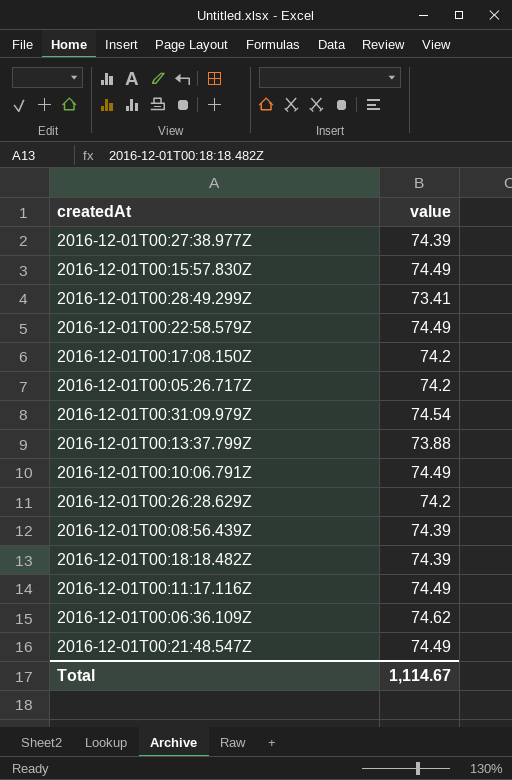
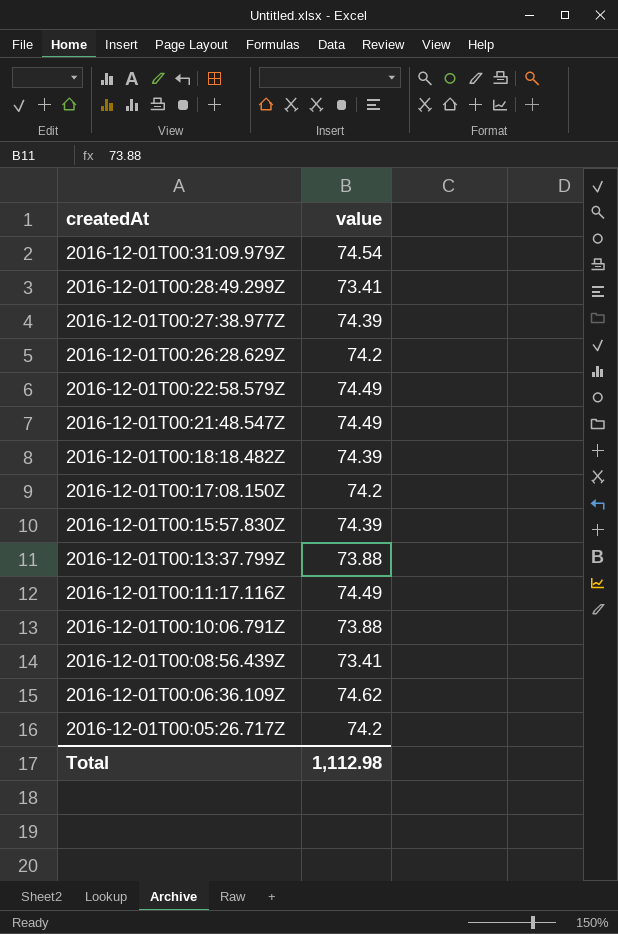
row order: none -> createdAt descending
2016-12-01T00:15:57.830Z | value: 74.49 -> 74.39
2016-12-01T00:10:06.791Z | value: 74.49 -> 73.88
2016-12-01T00:08:56.439Z | value: 74.39 -> 73.41
Total | value: 1,114.67 -> 1,112.98

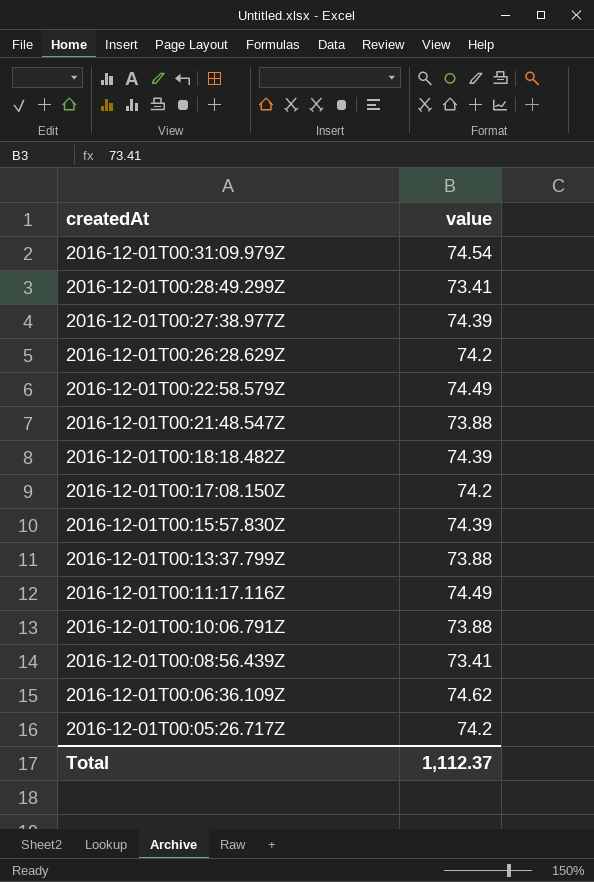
2016-12-01T00:21:48.547Z | value: 74.49 -> 73.88
Total | value: 1,112.98 -> 1,112.37

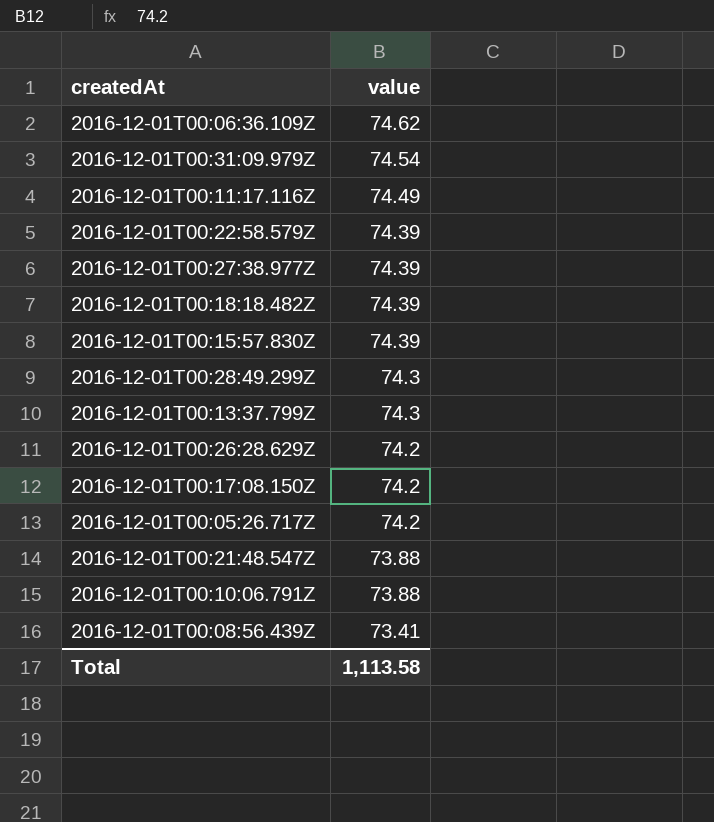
row order: createdAt descending -> value descending
2016-12-01T00:22:58.579Z | value: 74.49 -> 74.39
2016-12-01T00:28:49.299Z | value: 73.41 -> 74.3
2016-12-01T00:13:37.799Z | value: 73.88 -> 74.3
Total | value: 1,112.37 -> 1,113.58

